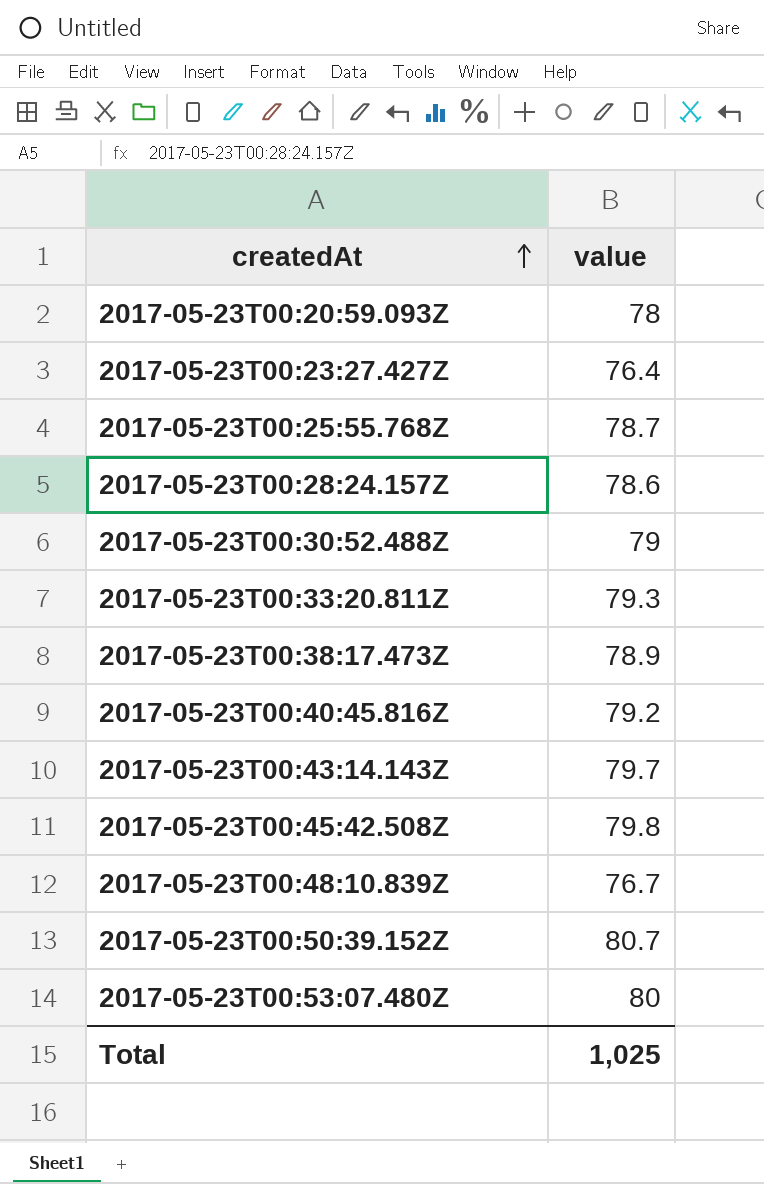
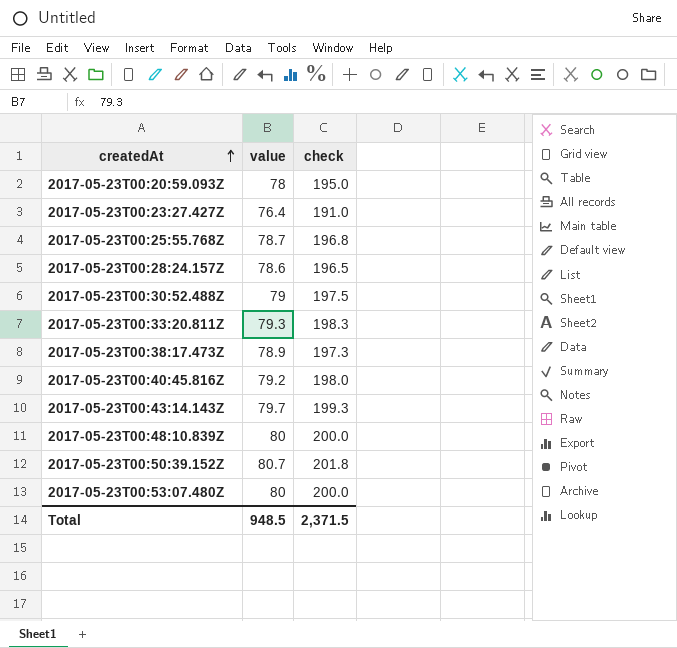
column check | formula: none -> [value] * 2.5
row 2017-05-23T00:45:42.508Z: 79.8 -> none
2017-05-23T00:48:10.839Z | value: 76.7 -> 80
Total | value: 1,025 -> 948.5

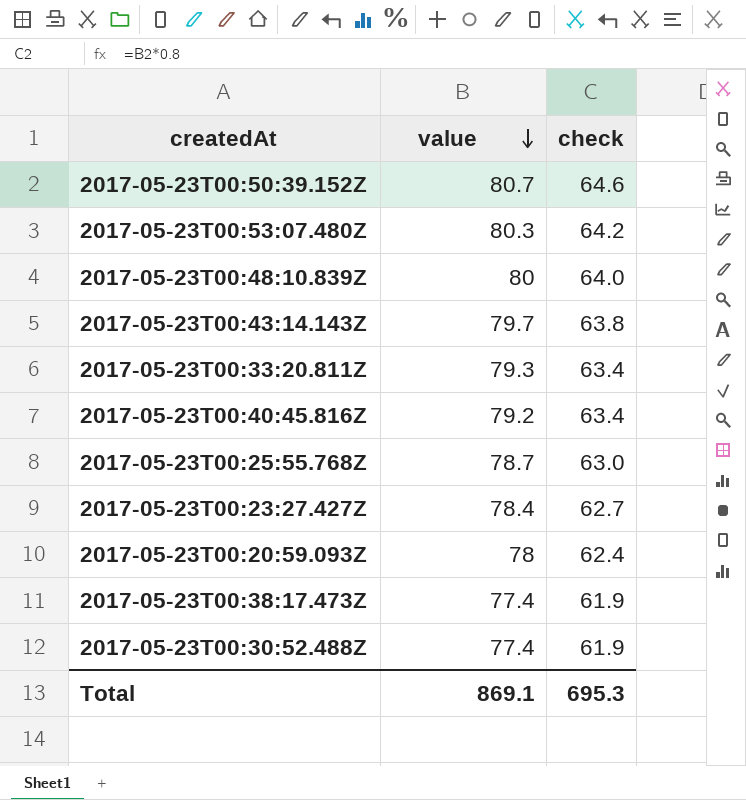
row order: createdAt ascending -> value descending
column check | formula: [value] * 2.5 -> [value] * 0.8
row 2017-05-23T00:28:24.157Z: 78.6 | 196.5 -> none
2017-05-23T00:53:07.480Z | value: 80 -> 80.3
2017-05-23T00:23:27.427Z | value: 76.4 -> 78.4
2017-05-23T00:38:17.473Z | value: 78.9 -> 77.4
2017-05-23T00:30:52.488Z | value: 79 -> 77.4
Total | value: 948.5 -> 869.1
Total | check: 2,371.5 -> 695.3

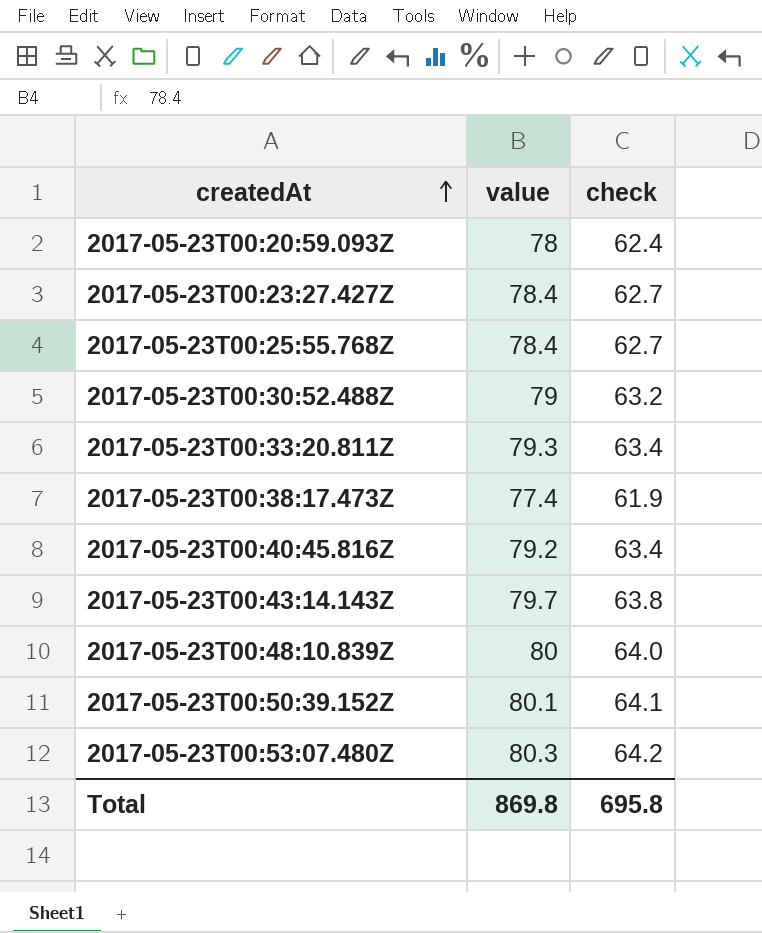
row order: value descending -> createdAt ascending
2017-05-23T00:25:55.768Z | value: 78.7 -> 78.4
2017-05-23T00:25:55.768Z | check: 63.0 -> 62.7
2017-05-23T00:30:52.488Z | value: 77.4 -> 79
2017-05-23T00:30:52.488Z | check: 61.9 -> 63.2
2017-05-23T00:50:39.152Z | value: 80.7 -> 80.1
2017-05-23T00:50:39.152Z | check: 64.6 -> 64.1
Total | value: 869.1 -> 869.8
Total | check: 695.3 -> 695.8

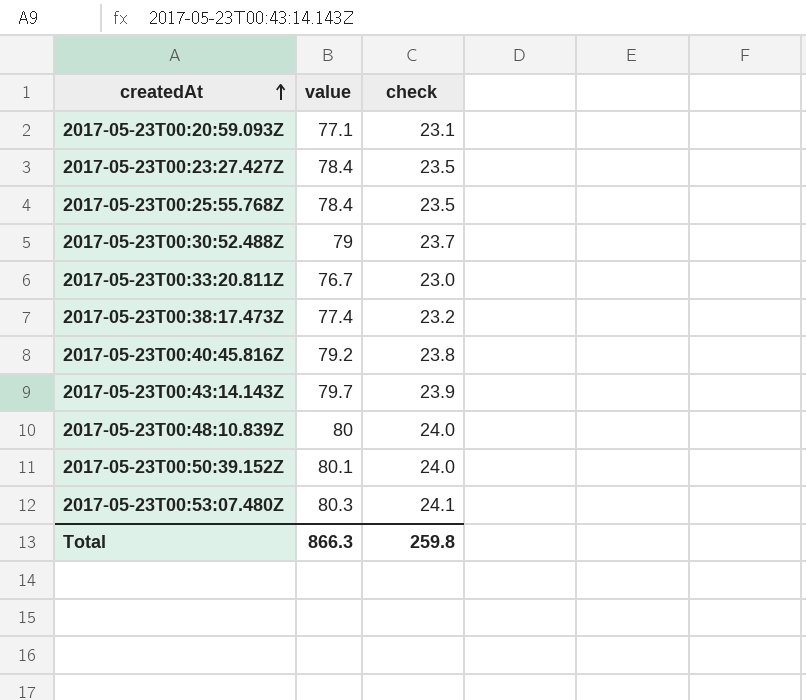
column check | formula: [value] * 0.8 -> [value] * 0.3
2017-05-23T00:20:59.093Z | value: 78 -> 77.1
2017-05-23T00:33:20.811Z | value: 79.3 -> 76.7
Total | value: 869.8 -> 866.3
Total | check: 695.8 -> 259.8

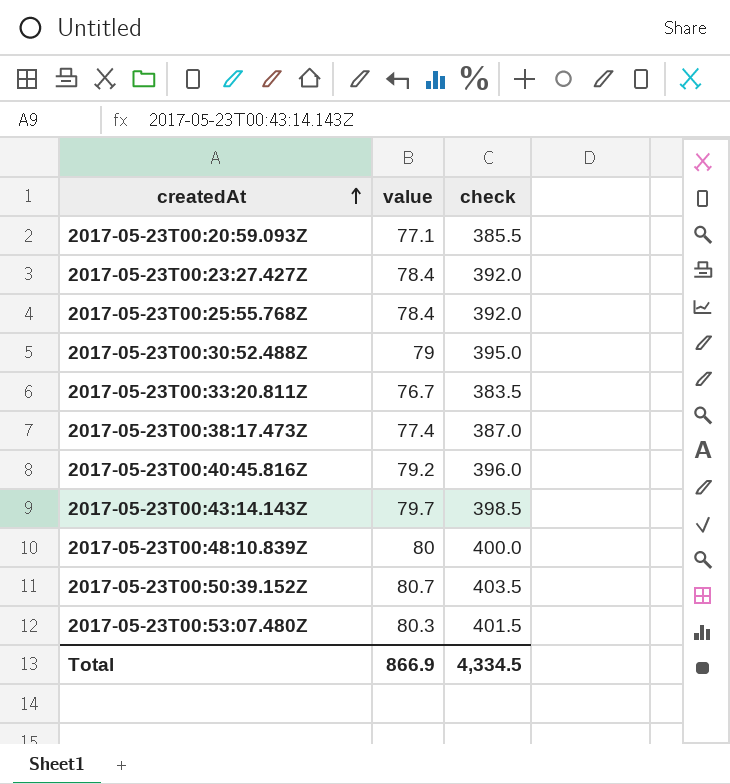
column check | formula: [value] * 0.3 -> [value] * 5
2017-05-23T00:50:39.152Z | value: 80.1 -> 80.7
Total | value: 866.3 -> 866.9
Total | check: 259.8 -> 4,334.5

